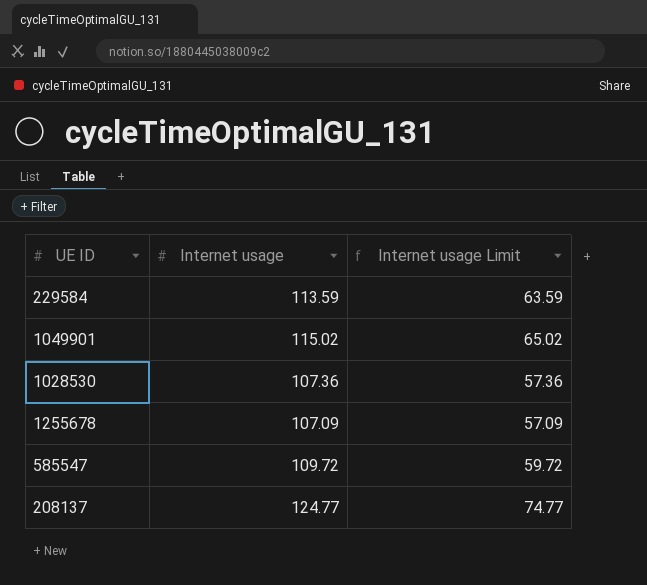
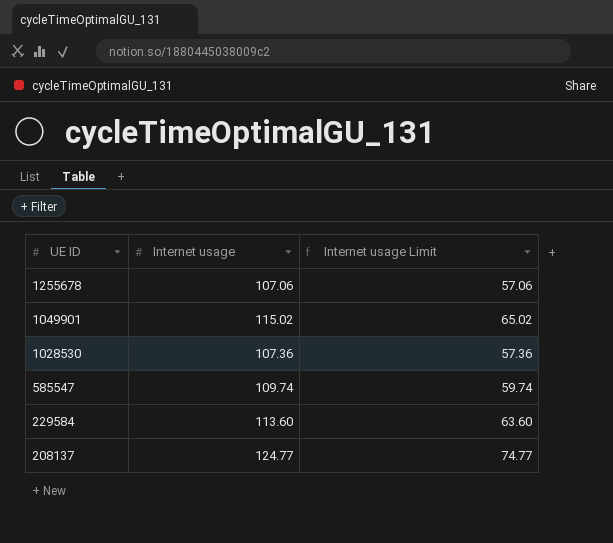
row order: none -> UE ID descending
1255678 | Internet usage: 107.09 -> 107.06
1255678 | Internet usage Limit: 57.09 -> 57.06
585547 | Internet usage: 109.72 -> 109.74
585547 | Internet usage Limit: 59.72 -> 59.74
229584 | Internet usage: 113.59 -> 113.60
229584 | Internet usage Limit: 63.59 -> 63.60

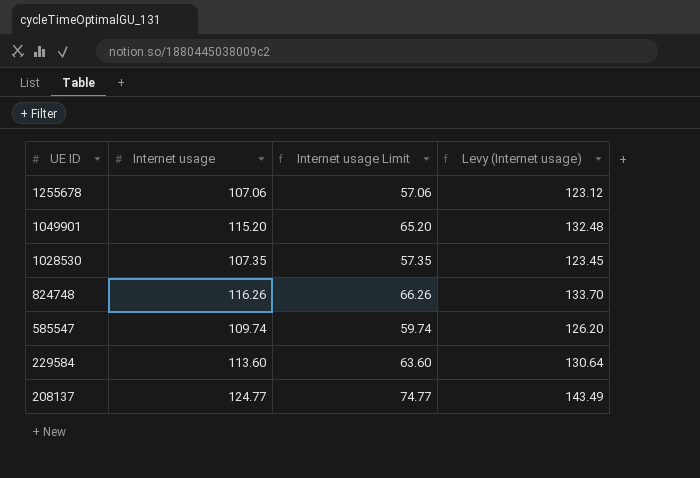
column Levy (Internet usage) | formula: none -> [Internet usage] * 1.15
1049901 | Internet usage: 115.02 -> 115.20
1049901 | Internet usage Limit: 65.02 -> 65.20
1028530 | Internet usage: 107.36 -> 107.35
1028530 | Internet usage Limit: 57.36 -> 57.35
row 824748: none -> 116.26 | 66.26 | 133.70

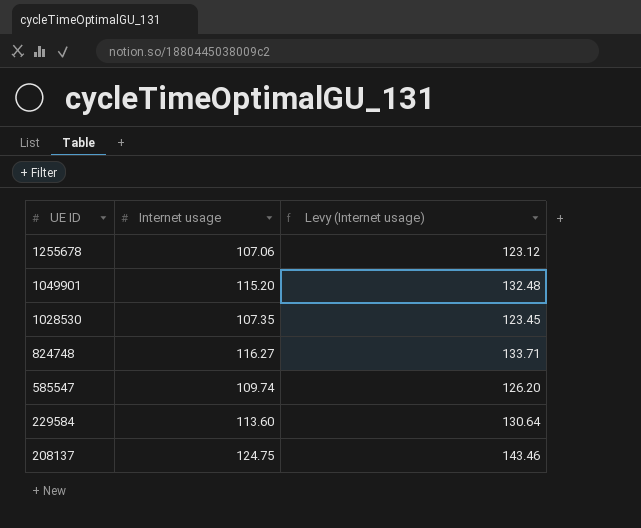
column Internet usage Limit | formula: [Internet usage] - 50 -> none
824748 | Internet usage: 116.26 -> 116.27
824748 | Levy (Internet usage): 133.70 -> 133.71
208137 | Internet usage: 124.77 -> 124.75
208137 | Levy (Internet usage): 143.49 -> 143.46

